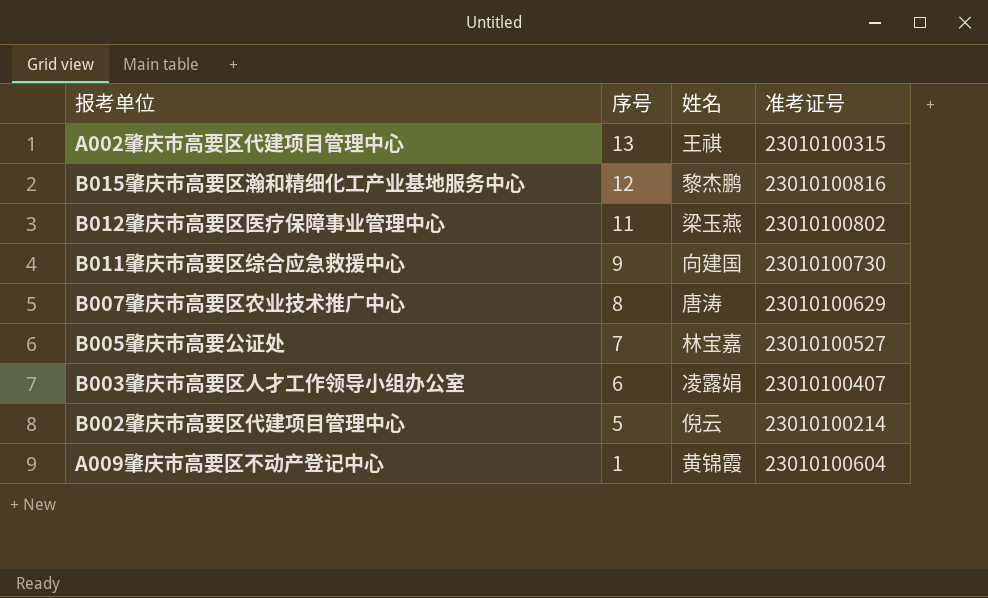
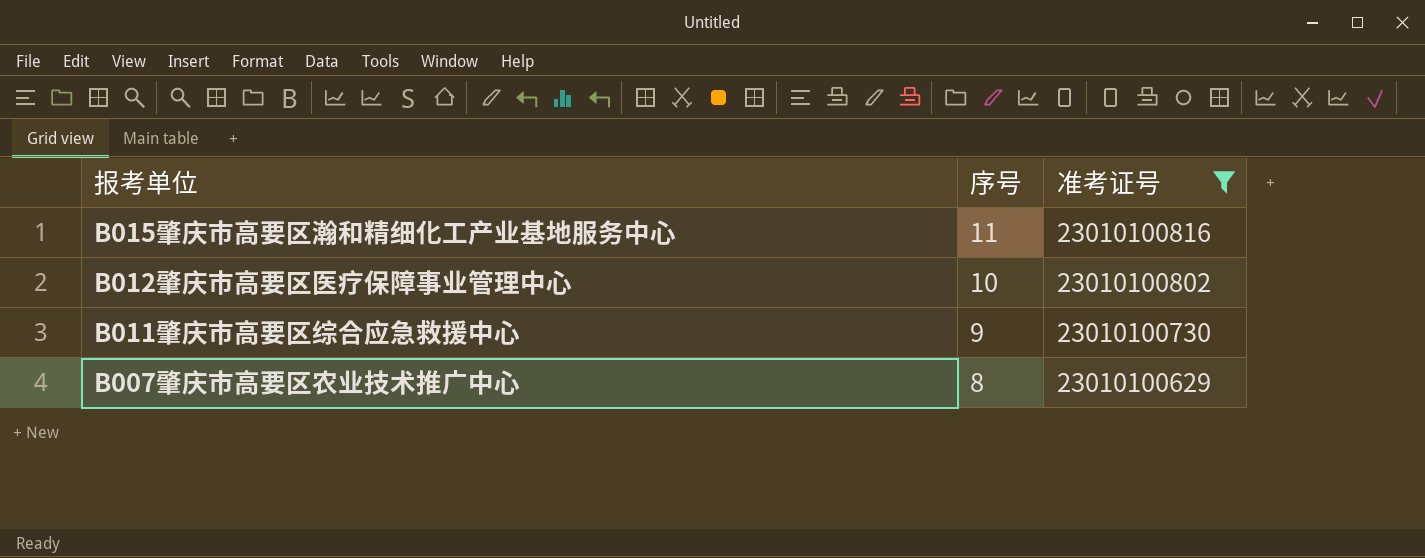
filter: none -> 准考证号 >= 23010100629
column 姓名 | position: 3 -> none
B015肇庆市高要区瀚和精细化工产业基地服务中心 | 序号: 12 -> 11
B012肇庆市高要区医疗保障事业管理中心 | 序号: 11 -> 10

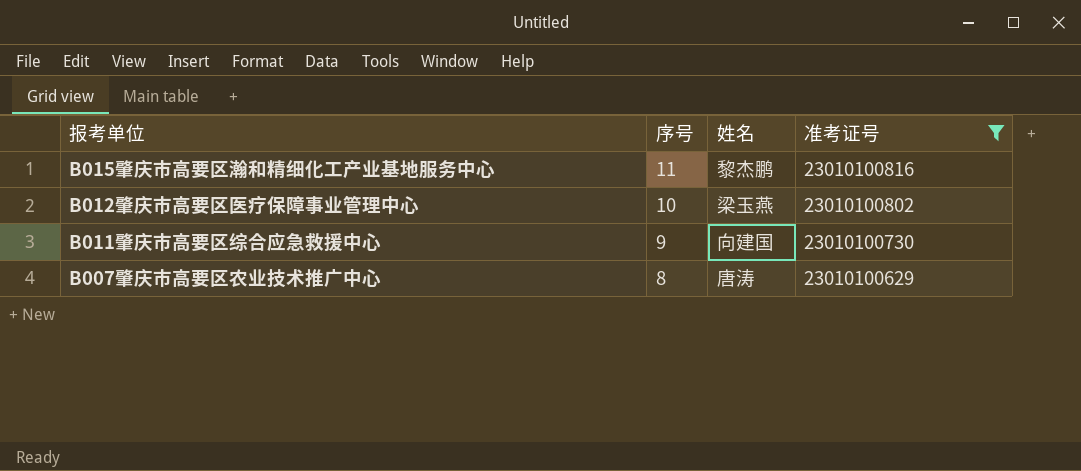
column 姓名 | position: none -> 3

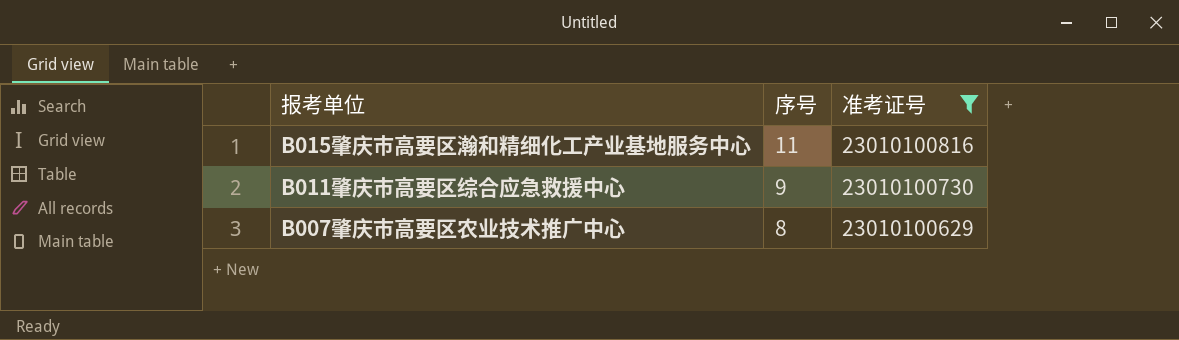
column 姓名 | position: 3 -> none
row B012肇庆市高要区医疗保障事业管理中心: 10 | 梁玉燕 | 23010100802 -> none

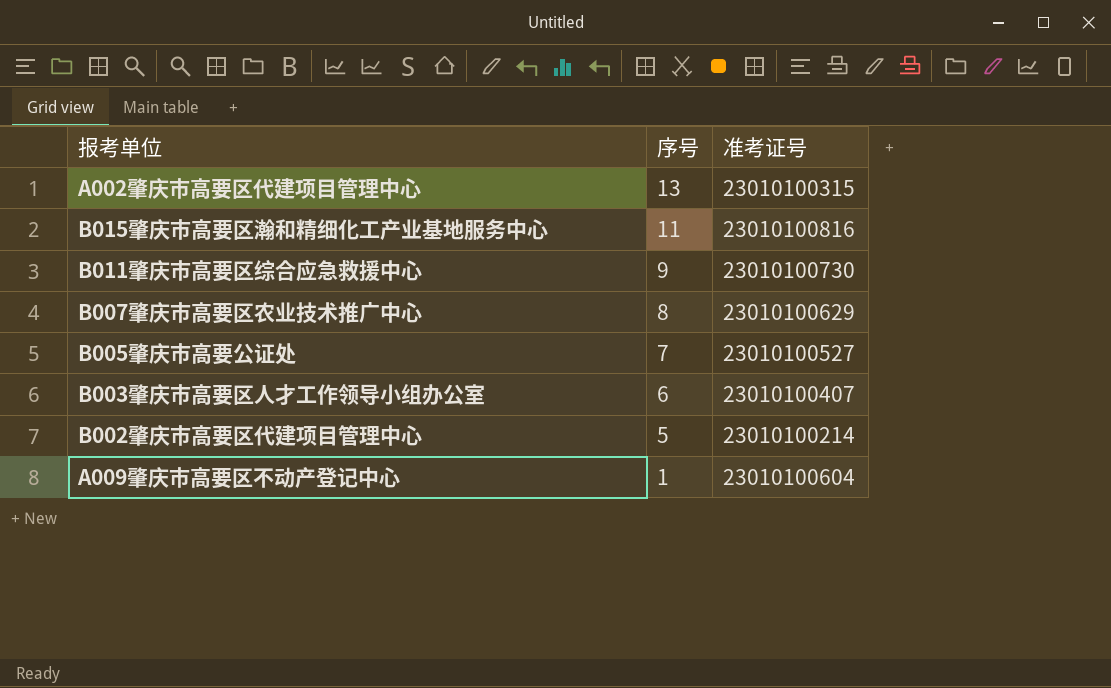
filter: 准考证号 >= 23010100629 -> none

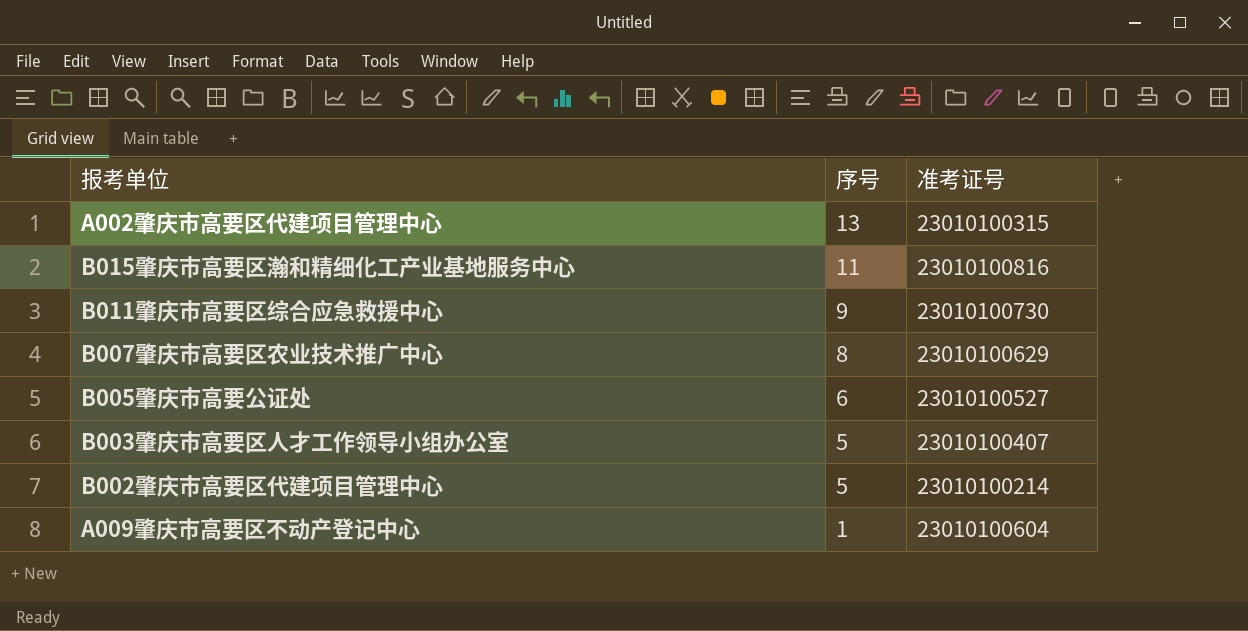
B005肇庆市高要公证处 | 序号: 7 -> 6
B003肇庆市高要区人才工作领导小组办公室 | 序号: 6 -> 5

